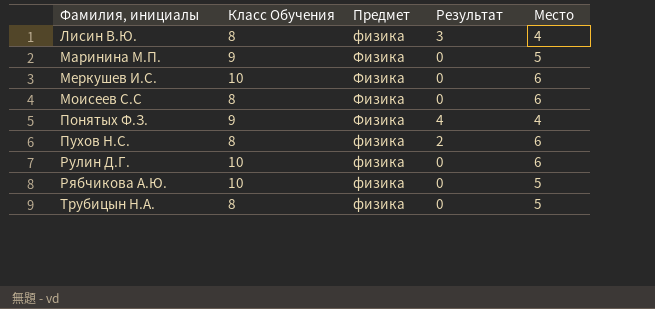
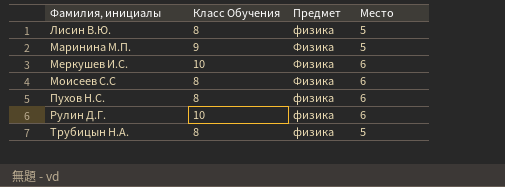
column Результат | position: 4 -> none
row Понятых Ф.З.: 9 | Физика | 4 | 4 -> none
row Рябчикова А.Ю.: 10 | физика | 0 | 5 -> none
Лисин В.Ю. | Место: 4 -> 5

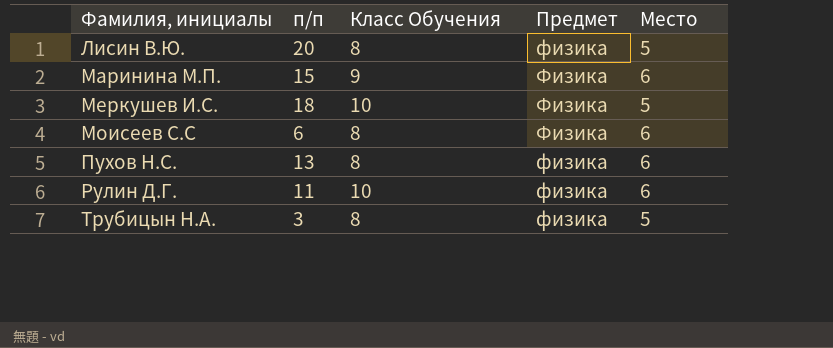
column п/п | position: none -> 2
Маринина М.П. | Место: 5 -> 6
Меркушев И.С. | Место: 6 -> 5

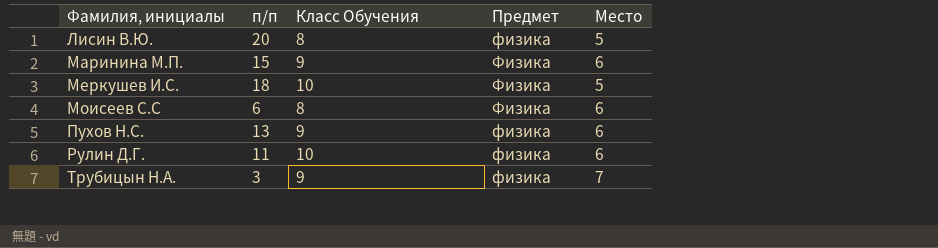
Пухов Н.С. | Класс Обучения: 8 -> 9
Трубицын Н.А. | Класс Обучения: 8 -> 9
Трубицын Н.А. | Место: 5 -> 7

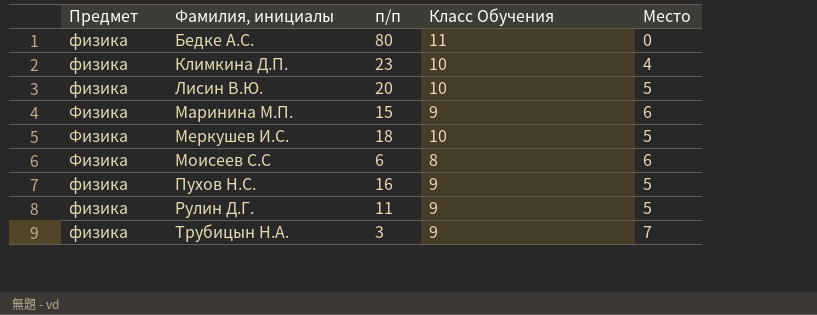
column Предмет | position: 4 -> 1
row Бедке А.С.: none -> физика | 80 | 11 | 0
row Климкина Д.П.: none -> физика | 23 | 10 | 4
Лисин В.Ю. | Класс Обучения: 8 -> 10
Пухов Н.С. | п/п: 13 -> 16
Пухов Н.С. | Место: 6 -> 5
Рулин Д.Г. | Класс Обучения: 10 -> 9
Рулин Д.Г. | Место: 6 -> 5

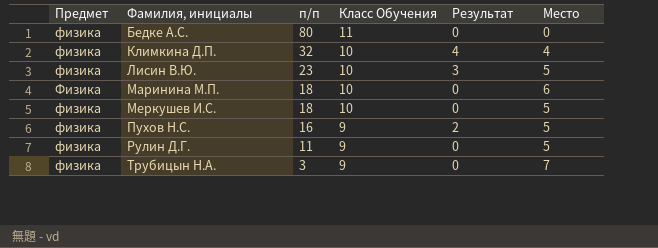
column Результат | position: none -> 5
row Моисеев С.С: Физика | 6 | 8 | 6 -> none
Климкина Д.П. | п/п: 23 -> 32
Лисин В.Ю. | п/п: 20 -> 23
Маринина М.П. | п/п: 15 -> 18
Маринина М.П. | Класс Обучения: 9 -> 10
Меркушев И.С. | Предмет: Физика -> физика

